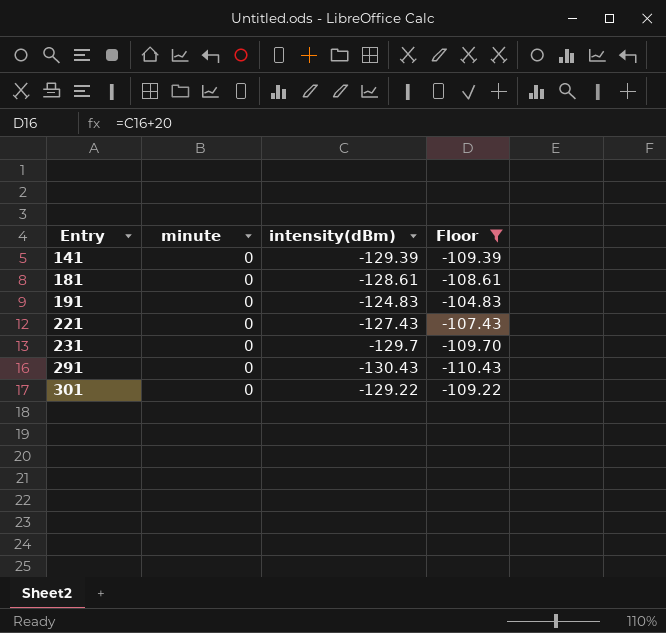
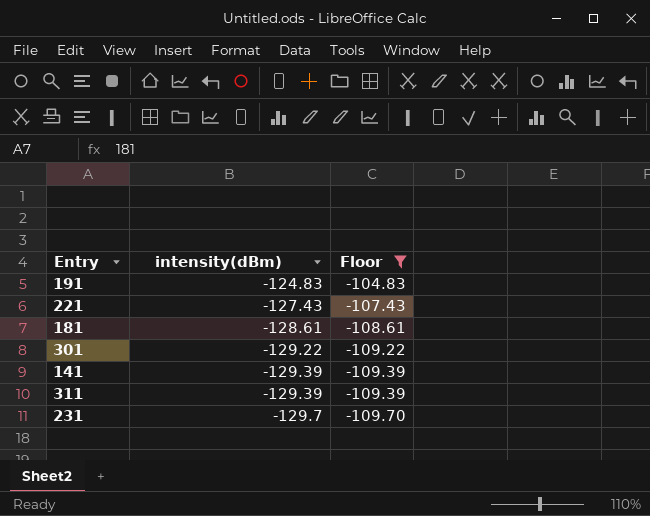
row order: Entry ascending -> intensity(dBm) descending
column minute | position: 2 -> none
row 291: 0 | -130.43 | -110.43 -> none
row 311: none -> -129.39 | -109.39

